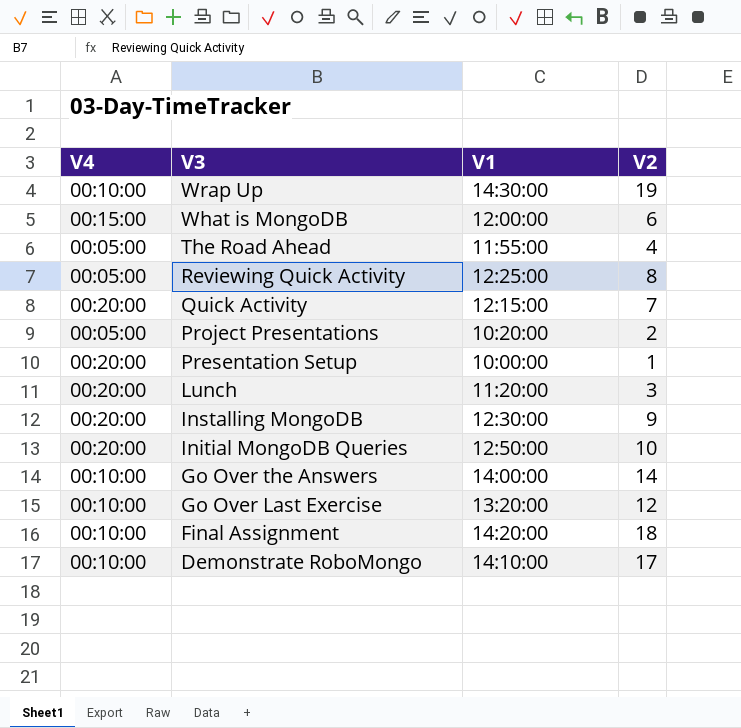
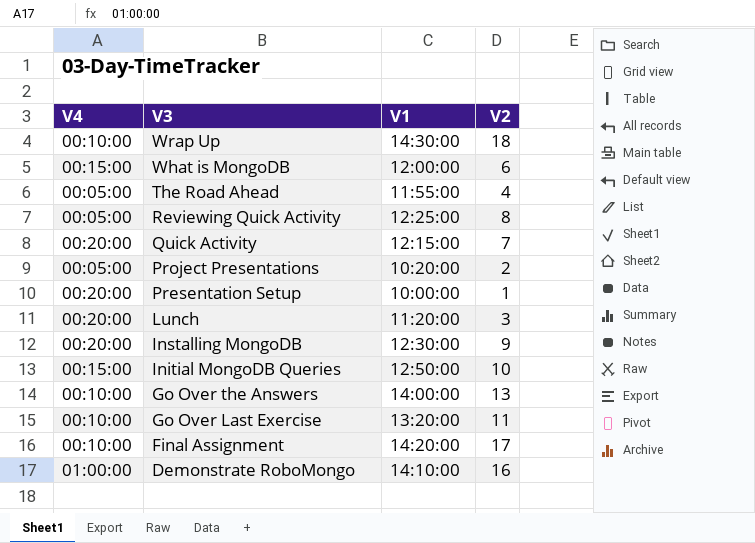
Wrap Up | V2: 19 -> 18
Initial MongoDB Queries | V4: 00:20:00 -> 00:15:00
Go Over the Answers | V2: 14 -> 13
Go Over Last Exercise | V2: 12 -> 11
Final Assignment | V2: 18 -> 17
Demonstrate RoboMongo | V4: 00:10:00 -> 01:00:00
Demonstrate RoboMongo | V2: 17 -> 16

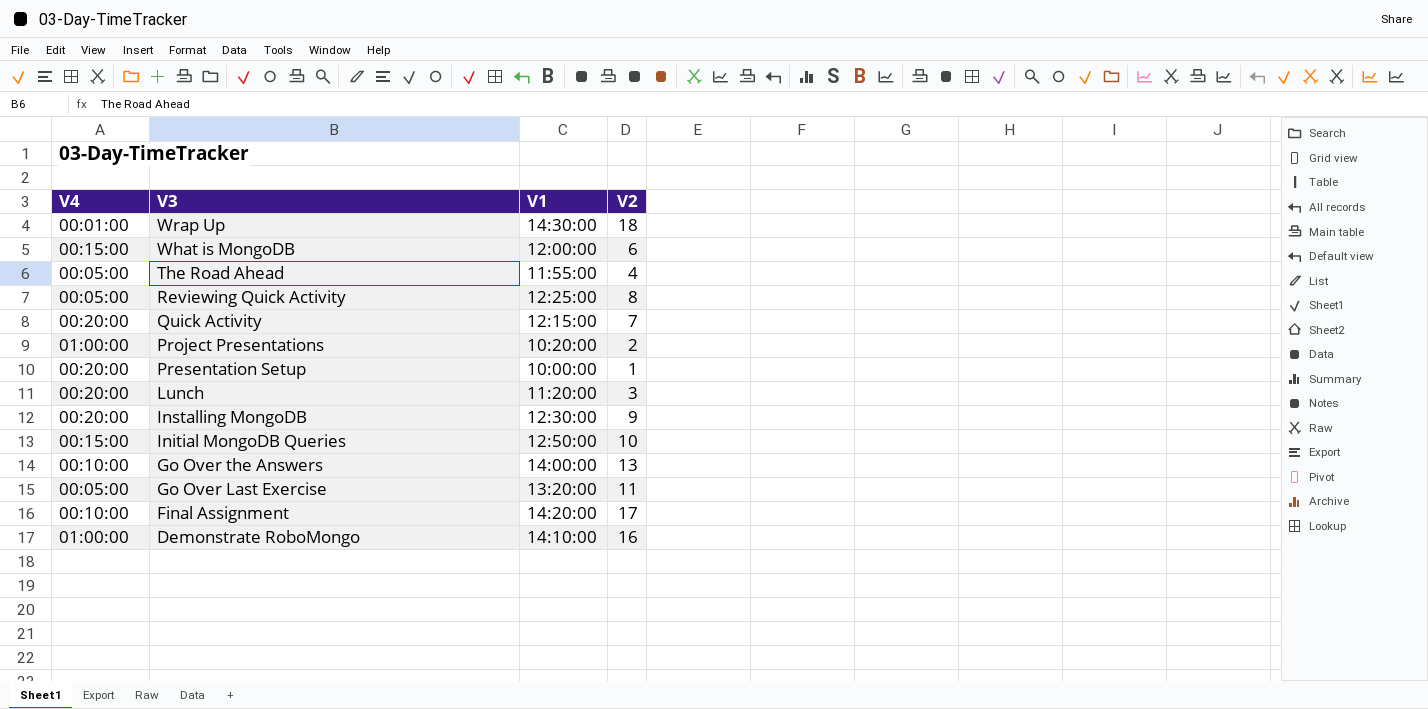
Wrap Up | V4: 00:10:00 -> 00:01:00
Project Presentations | V4: 00:05:00 -> 01:00:00
Go Over Last Exercise | V4: 00:10:00 -> 00:05:00

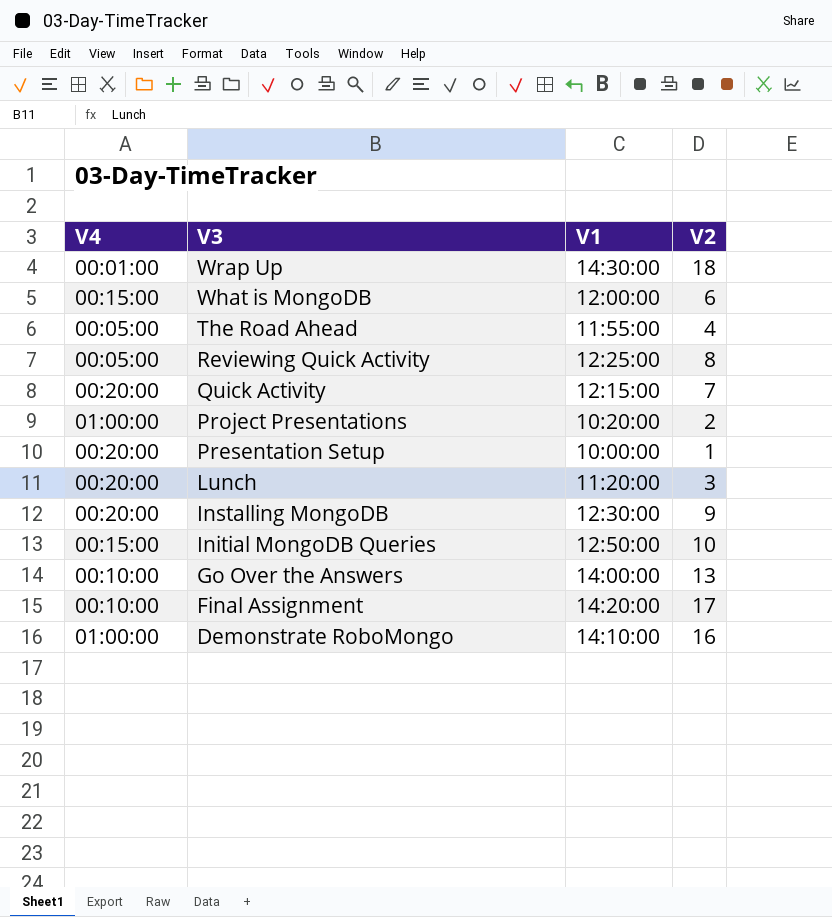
row Go Over Last Exercise: 00:05:00 | 13:20:00 | 11 -> none

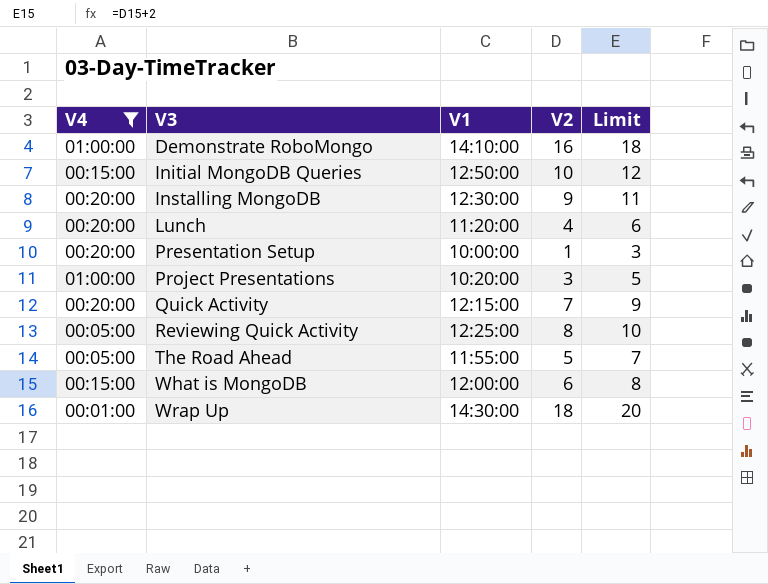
filter: none -> V4 != 00:10:00
row order: V3 descending -> V3 ascending
column Limit | formula: none -> [V2] + 2
Lunch | V2: 3 -> 4
Project Presentations | V2: 2 -> 3
The Road Ahead | V2: 4 -> 5

